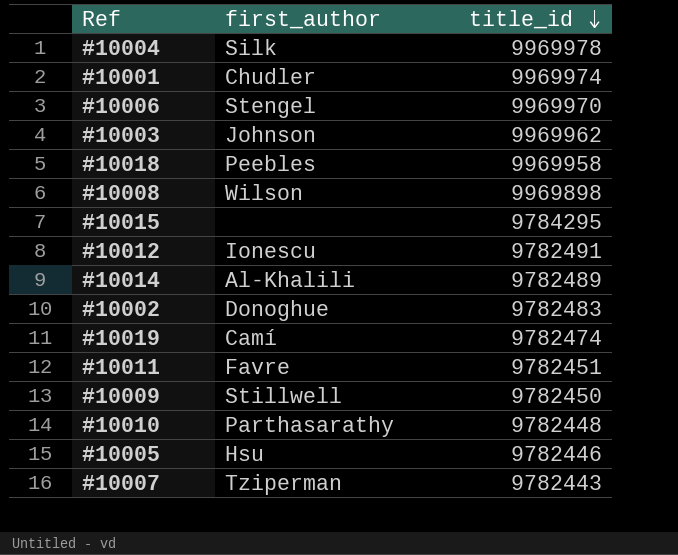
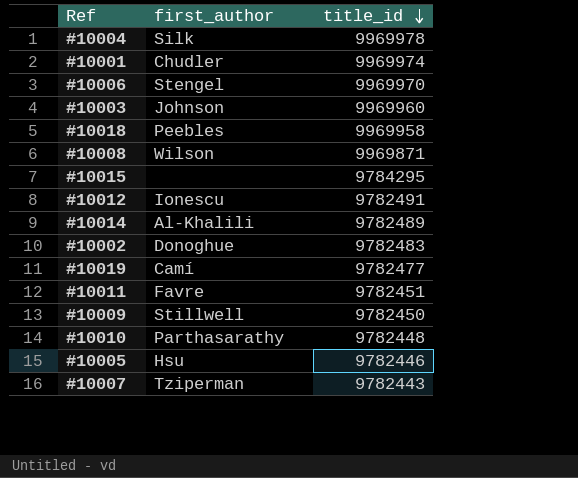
#10003 | title_id: 9969962 -> 9969960
#10008 | title_id: 9969898 -> 9969871
#10019 | title_id: 9782474 -> 9782477

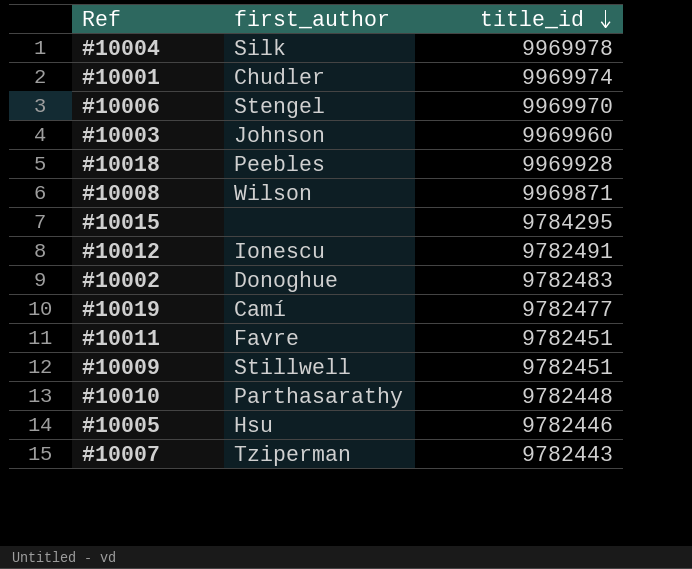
row #10014: Al-Khalili | 9782489 -> none
#10018 | title_id: 9969958 -> 9969928
#10009 | title_id: 9782450 -> 9782451

